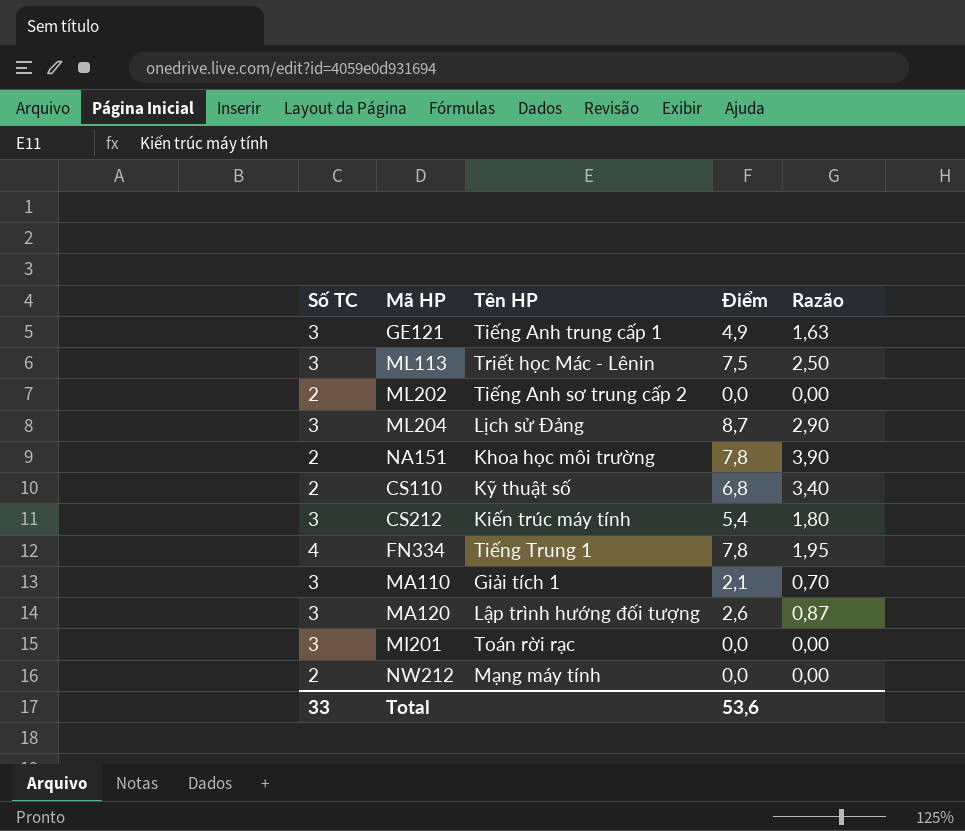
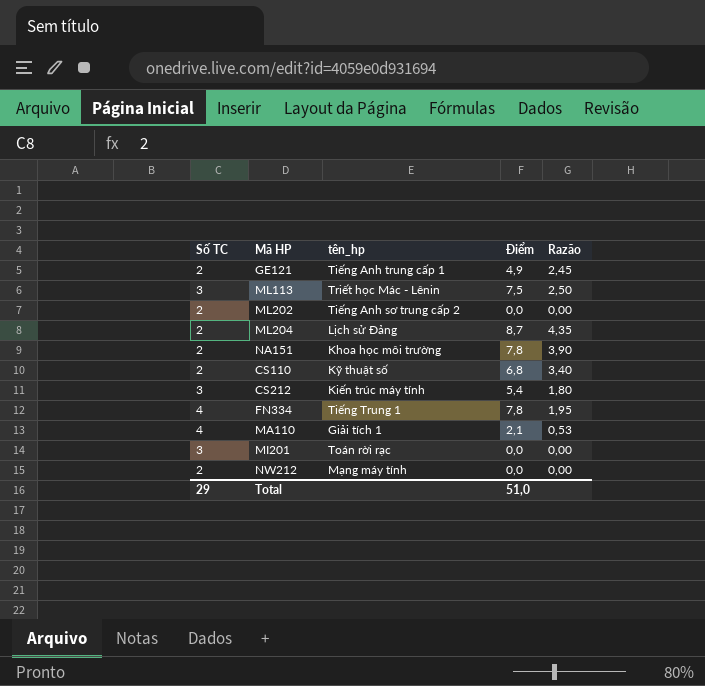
column name: Tên HP -> tên_hp
row MA120: 3 | Lập trình hướng đối tượng | 2,6 | 0,87 -> none
GE121 | Số TC: 3 -> 2
GE121 | Razão: 1,63 -> 2,45
ML204 | Số TC: 3 -> 2
ML204 | Razão: 2,90 -> 4,35
MA110 | Số TC: 3 -> 4
MA110 | Razão: 0,70 -> 0,53
Total | Số TC: 33 -> 29
Total | Điểm: 53,6 -> 51,0

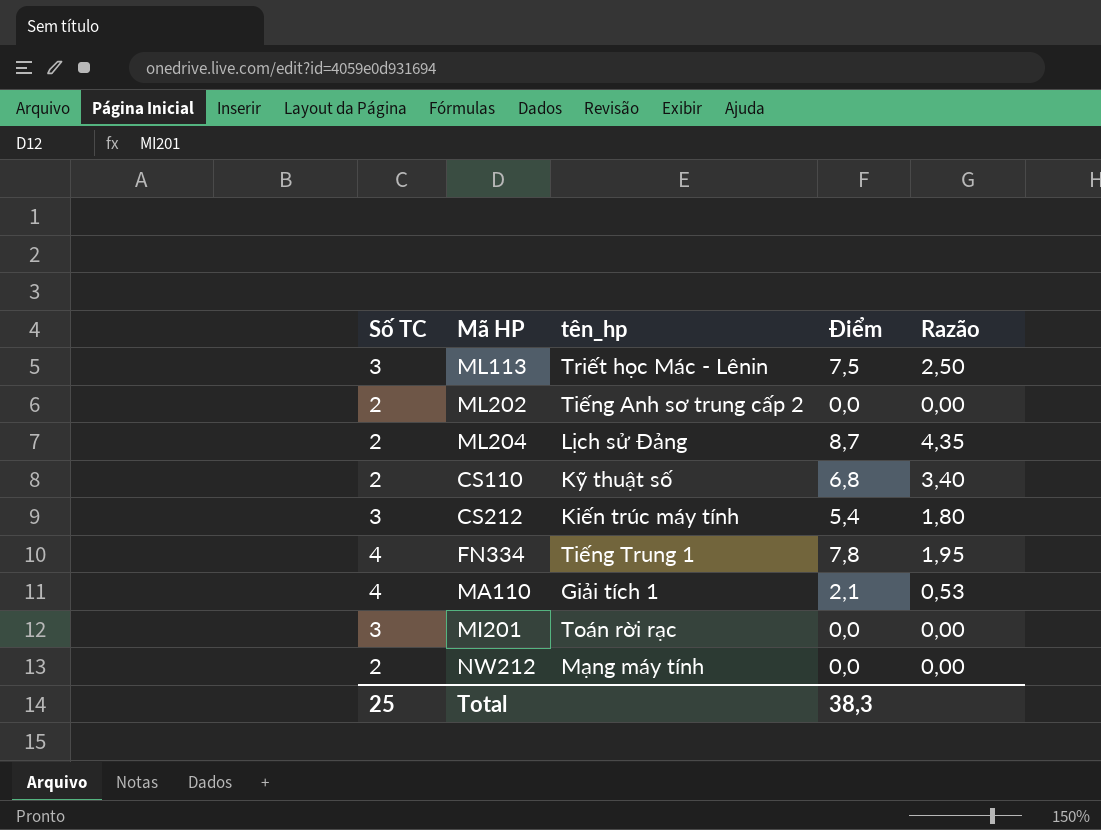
row GE121: 2 | Tiếng Anh trung cấp 1 | 4,9 | 2,45 -> none
row NA151: 2 | Khoa học môi trường | 7,8 | 3,90 -> none
Total | Số TC: 29 -> 25
Total | Điểm: 51,0 -> 38,3

